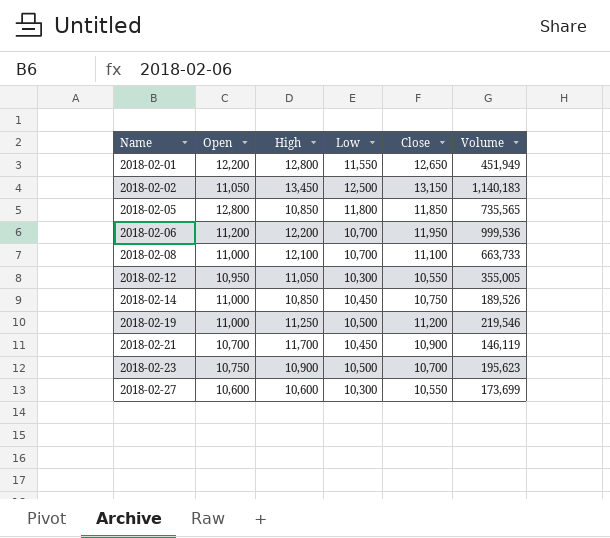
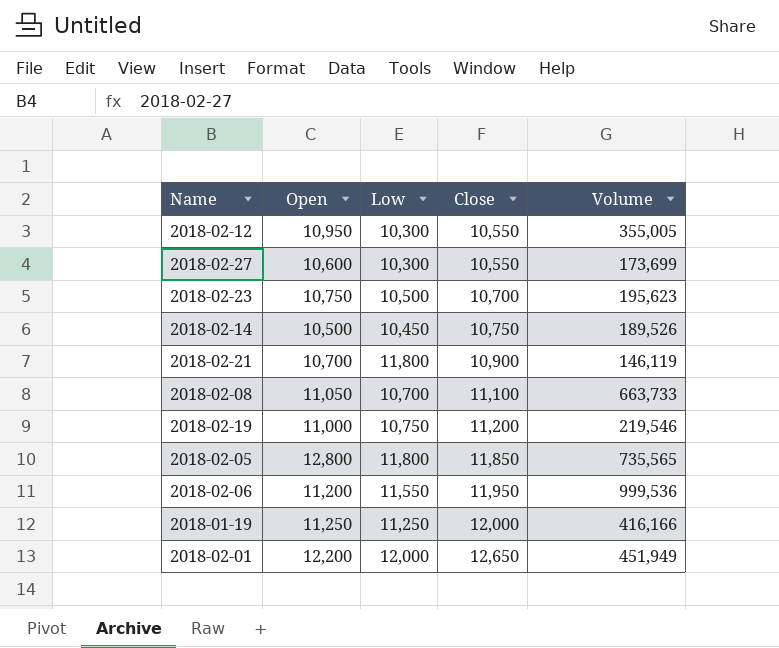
row order: Name ascending -> Close ascending
column High | position: 3 -> none
row 2018-02-02: 11,050 | 13,450 | 12,500 | 13,150 | 1,140,183 -> none
2018-02-14 | Open: 11,000 -> 10,500
2018-02-21 | Low: 10,450 -> 11,800
2018-02-08 | Open: 11,000 -> 11,050
2018-02-19 | Low: 10,500 -> 10,750
2018-02-06 | Low: 10,700 -> 11,550
row 2018-01-19: none -> 11,250 | 11,250 | 12,000 | 416,166
2018-02-01 | Low: 11,550 -> 12,000

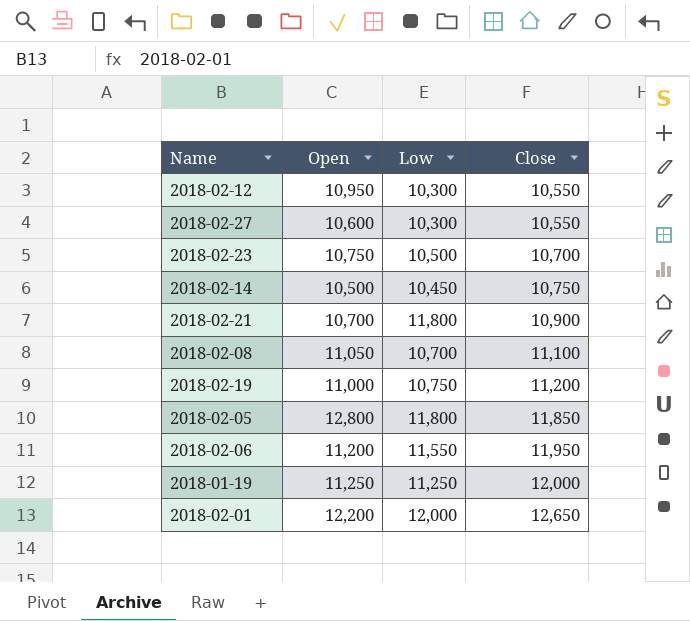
column Volume | position: 5 -> none

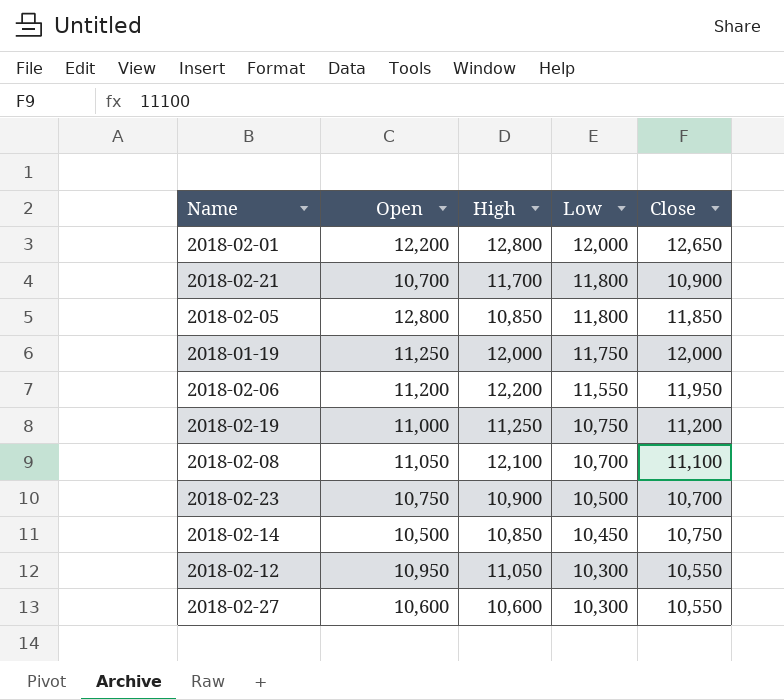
row order: Close ascending -> Low descending
column High | position: none -> 3
2018-01-19 | Low: 11,250 -> 11,750

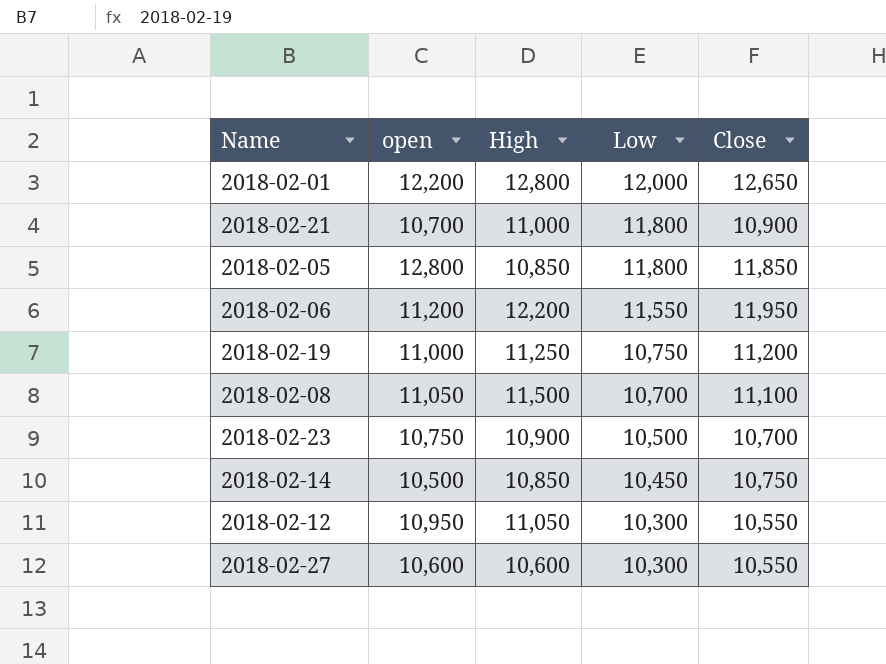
column name: Open -> open
row 2018-01-19: 11,250 | 12,000 | 11,750 | 12,000 -> none
2018-02-21 | High: 11,700 -> 11,000
2018-02-08 | High: 12,100 -> 11,500

